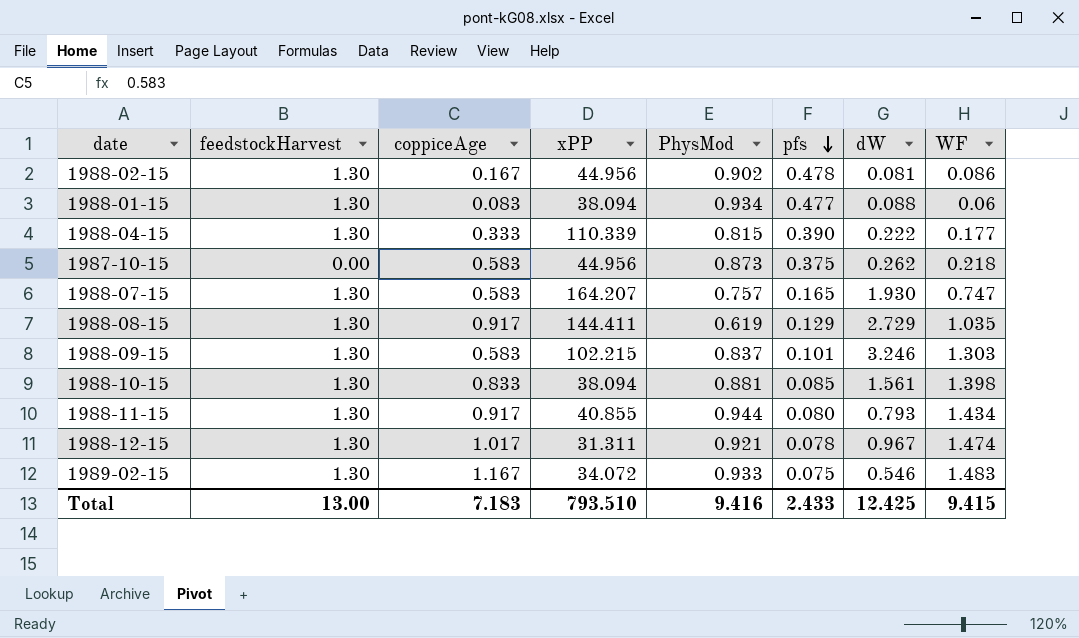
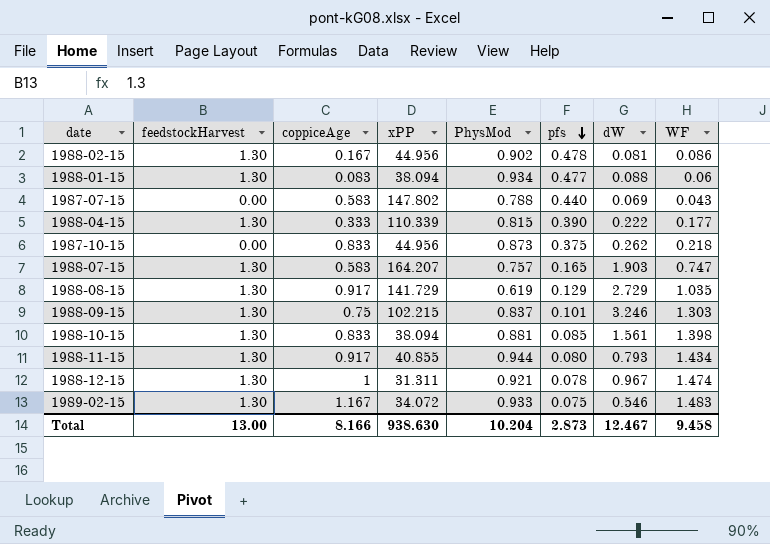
row 1987-07-15: none -> 0.00 | 0.583 | 147.802 | 0.788 | 0.440 | 0.069 | 0.043
1987-10-15 | coppiceAge: 0.583 -> 0.833
1988-07-15 | dW: 1.930 -> 1.903
1988-08-15 | xPP: 144.411 -> 141.729
1988-09-15 | coppiceAge: 0.583 -> 0.75
1988-12-15 | coppiceAge: 1.017 -> 1
Total | coppiceAge: 7.183 -> 8.166
Total | xPP: 793.510 -> 938.630
Total | PhysMod: 9.416 -> 10.204
Total | pfs: 2.433 -> 2.873
Total | dW: 12.425 -> 12.467
Total | WF: 9.415 -> 9.458

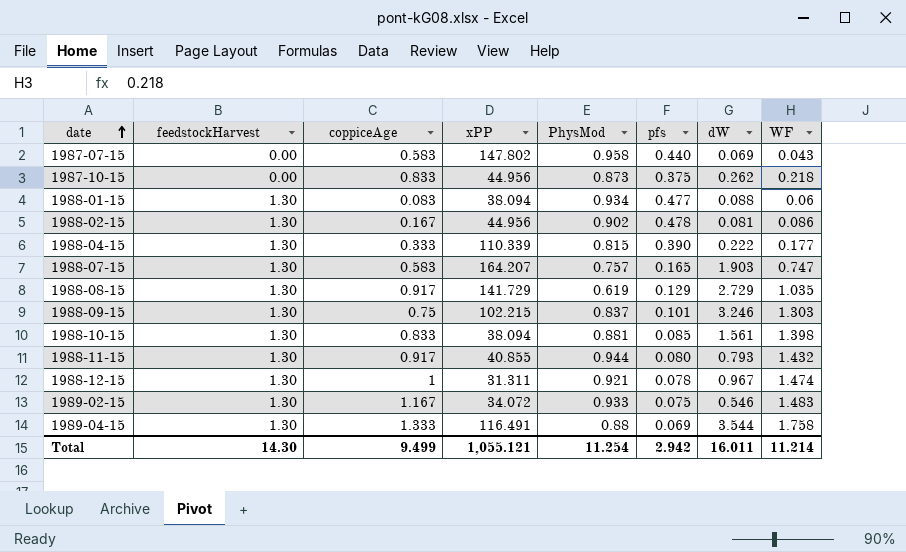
row order: pfs descending -> date ascending
1987-07-15 | PhysMod: 0.788 -> 0.958
1988-11-15 | WF: 1.434 -> 1.432
row 1989-04-15: none -> 1.30 | 1.333 | 116.491 | 0.88 | 0.069 | 3.544 | 1.758
Total | feedstockHarvest: 13.00 -> 14.30
Total | coppiceAge: 8.166 -> 9.499
Total | xPP: 938.630 -> 1,055.121
Total | PhysMod: 10.204 -> 11.254
Total | pfs: 2.873 -> 2.942
Total | dW: 12.467 -> 16.011
Total | WF: 9.458 -> 11.214

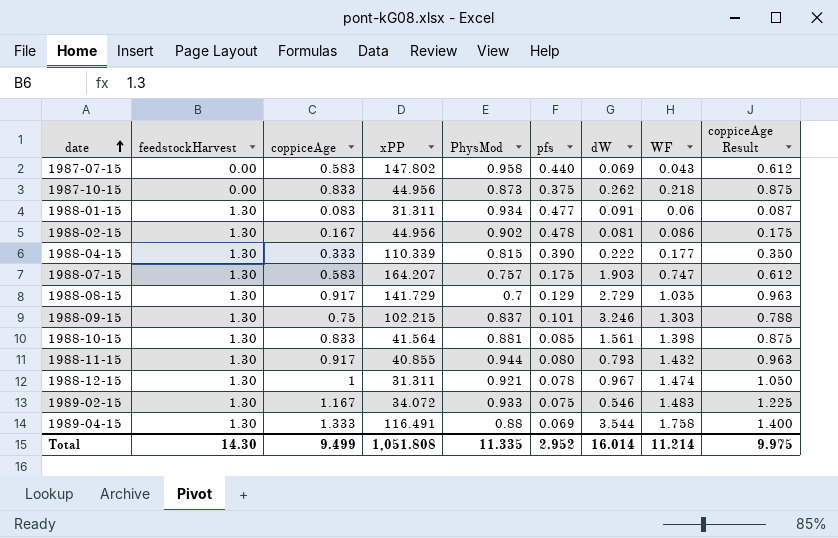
column coppiceAge Result | formula: none -> [coppiceAge] * 1.05
1988-01-15 | xPP: 38.094 -> 31.311
1988-01-15 | dW: 0.088 -> 0.091
1988-07-15 | pfs: 0.165 -> 0.175
1988-08-15 | PhysMod: 0.619 -> 0.7
1988-10-15 | xPP: 38.094 -> 41.564
Total | xPP: 1,055.121 -> 1,051.808
Total | PhysMod: 11.254 -> 11.335
Total | pfs: 2.942 -> 2.952
Total | dW: 16.011 -> 16.014

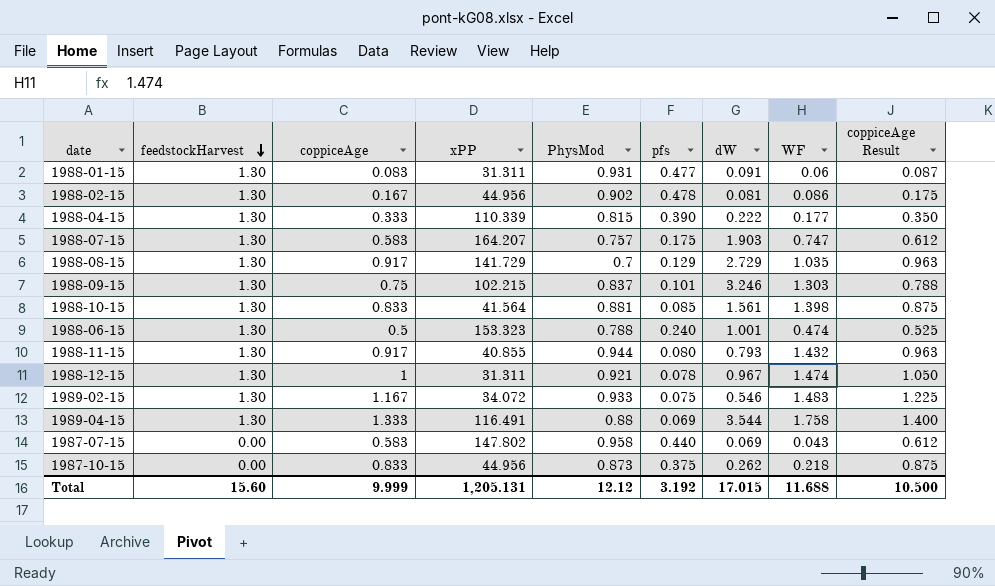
row order: date ascending -> feedstockHarvest descending
1988-01-15 | PhysMod: 0.934 -> 0.931
row 1988-06-15: none -> 1.30 | 0.5 | 153.323 | 0.788 | 0.240 | 1.001 | 0.474 | 0.525
Total | feedstockHarvest: 14.30 -> 15.60
Total | coppiceAge: 9.499 -> 9.999
Total | xPP: 1,051.808 -> 1,205.131
Total | PhysMod: 11.335 -> 12.12
Total | pfs: 2.952 -> 3.192
Total | dW: 16.014 -> 17.015
Total | WF: 11.214 -> 11.688
Total | coppiceAge Result: 9.975 -> 10.500

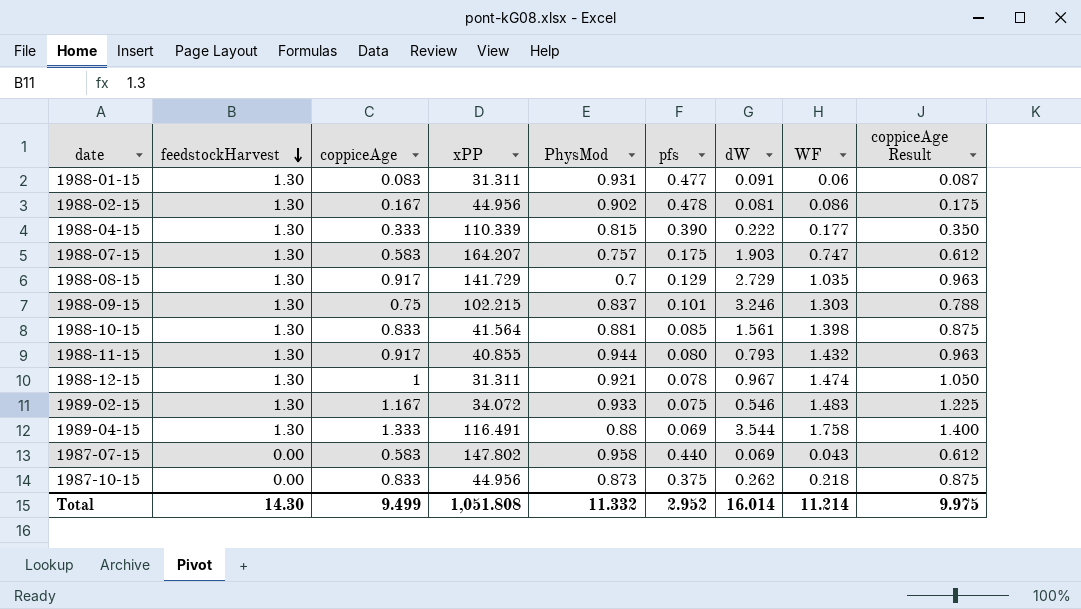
row 1988-06-15: 1.30 | 0.5 | 153.323 | 0.788 | 0.240 | 1.001 | 0.474 | 0.525 -> none
Total | feedstockHarvest: 15.60 -> 14.30
Total | coppiceAge: 9.999 -> 9.499
Total | xPP: 1,205.131 -> 1,051.808
Total | PhysMod: 12.12 -> 11.332
Total | pfs: 3.192 -> 2.952
Total | dW: 17.015 -> 16.014
Total | WF: 11.688 -> 11.214
Total | coppiceAge Result: 10.500 -> 9.975

